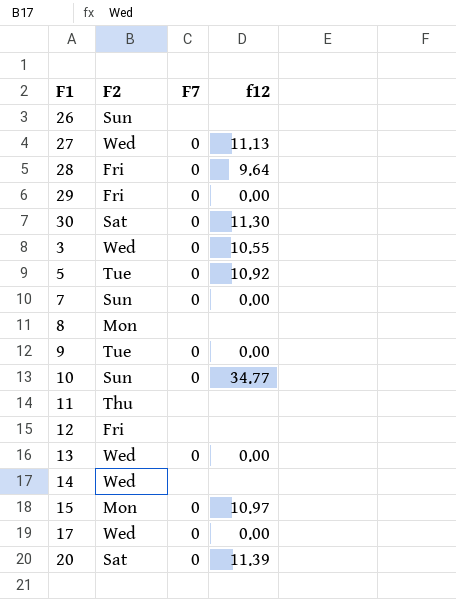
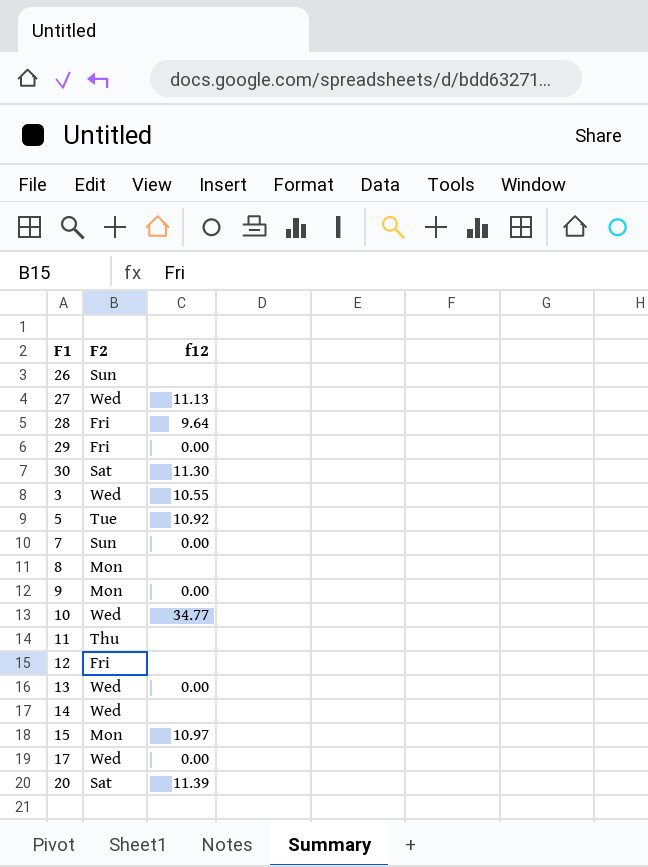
column F7 | position: 3 -> none
9 | F2: Tue -> Mon
10 | F2: Sun -> Wed

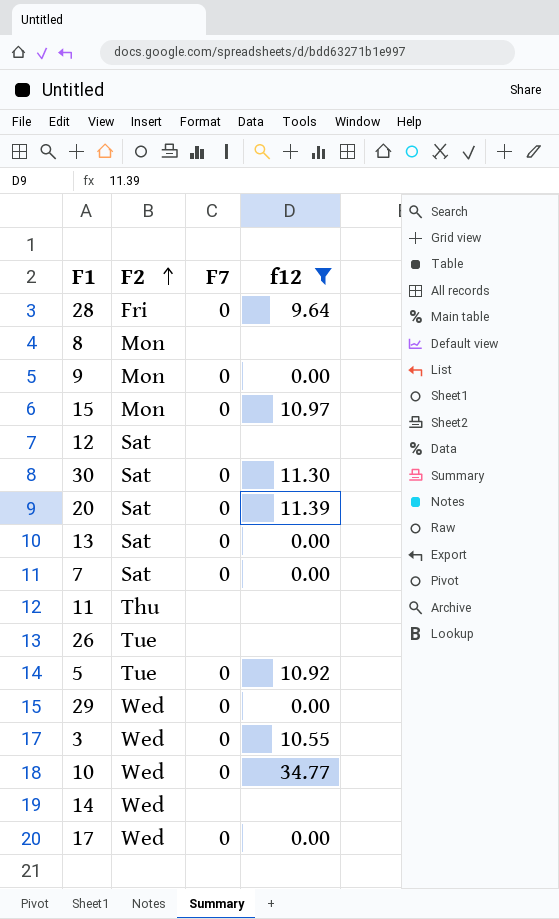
filter: none -> f12 != 11.13
row order: none -> F2 ascending
column F7 | position: none -> 3
12 | F2: Fri -> Sat
13 | F2: Wed -> Sat
7 | F2: Sun -> Sat
26 | F2: Sun -> Tue
29 | F2: Fri -> Wed

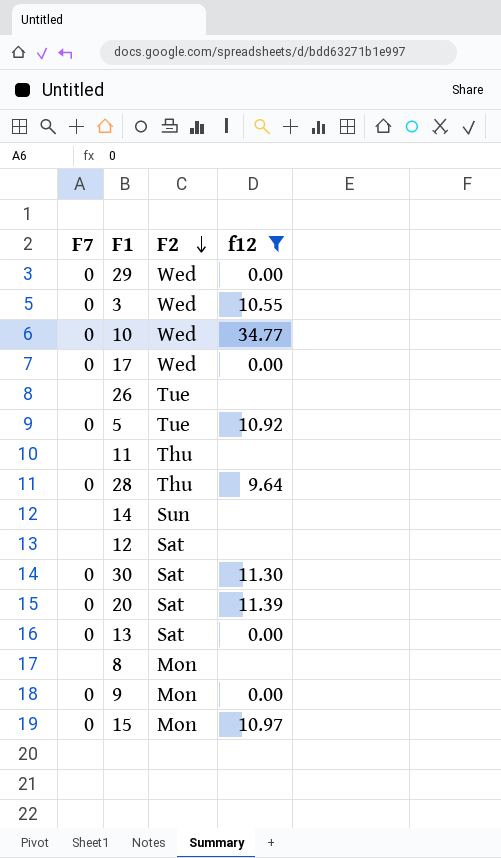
row order: F2 ascending -> F2 descending
column F7 | position: 3 -> 1
row 7: Sat | 0 | 0.00 -> none
28 | F2: Fri -> Thu
14 | F2: Wed -> Sun

